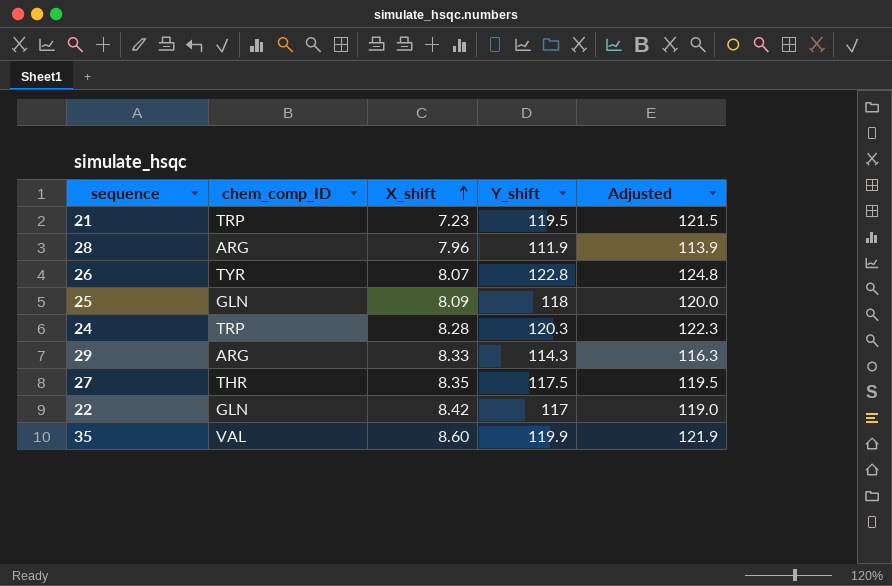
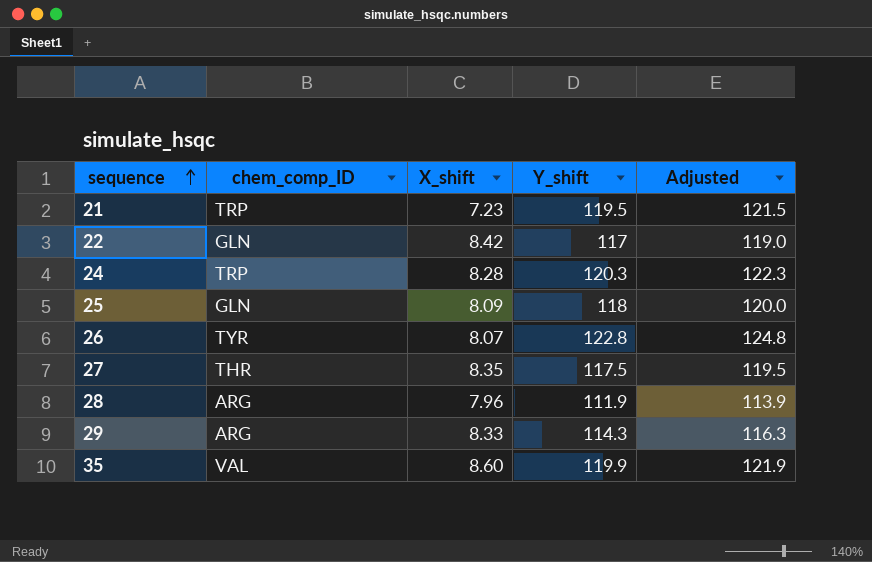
row order: X_shift ascending -> sequence ascending

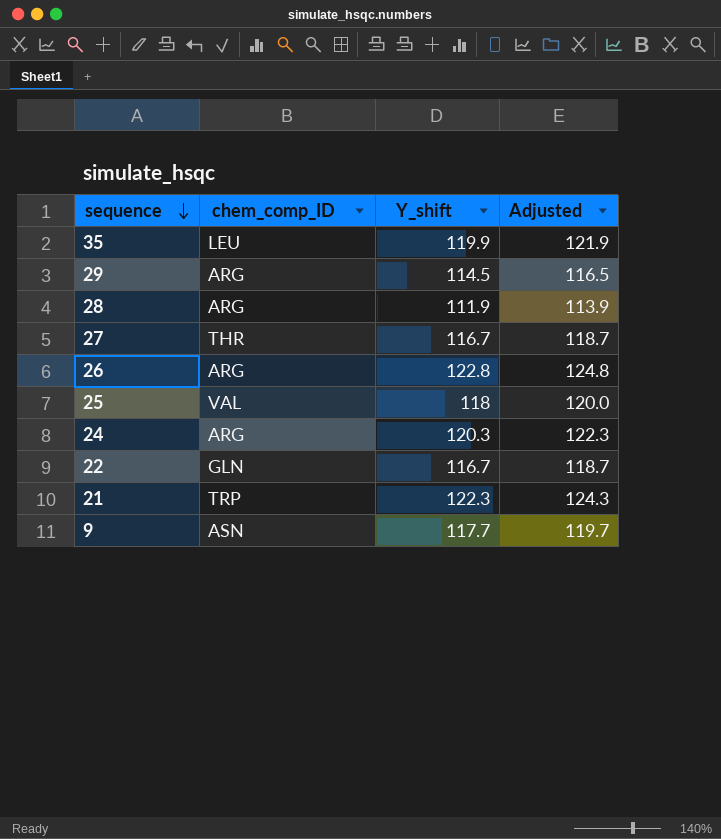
row order: sequence ascending -> sequence descending
column X_shift | position: 3 -> none
35 | chem_comp_ID: VAL -> LEU
29 | Y_shift: 114.3 -> 114.5
29 | Adjusted: 116.3 -> 116.5
27 | Y_shift: 117.5 -> 116.7
27 | Adjusted: 119.5 -> 118.7
26 | chem_comp_ID: TYR -> ARG
25 | chem_comp_ID: GLN -> VAL
24 | chem_comp_ID: TRP -> ARG
22 | Y_shift: 117 -> 116.7
22 | Adjusted: 119.0 -> 118.7
21 | Y_shift: 119.5 -> 122.3
21 | Adjusted: 121.5 -> 124.3
row 9: none -> ASN | 117.7 | 119.7

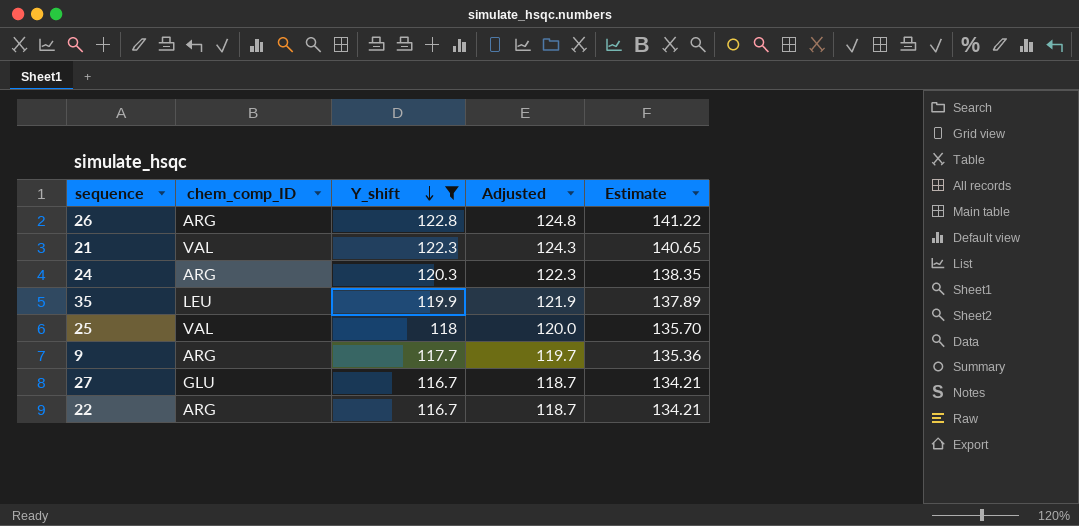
filter: none -> Y_shift >= 116.7
row order: sequence descending -> Y_shift descending
column Estimate | formula: none -> [Y_shift] * 1.15
21 | chem_comp_ID: TRP -> VAL
9 | chem_comp_ID: ASN -> ARG
27 | chem_comp_ID: THR -> GLU
22 | chem_comp_ID: GLN -> ARG

